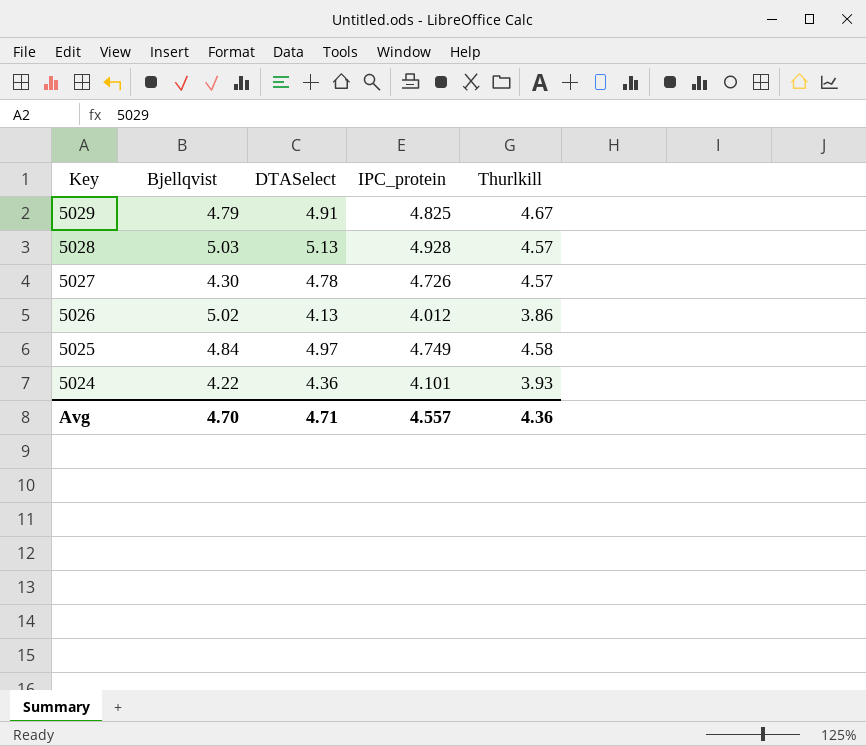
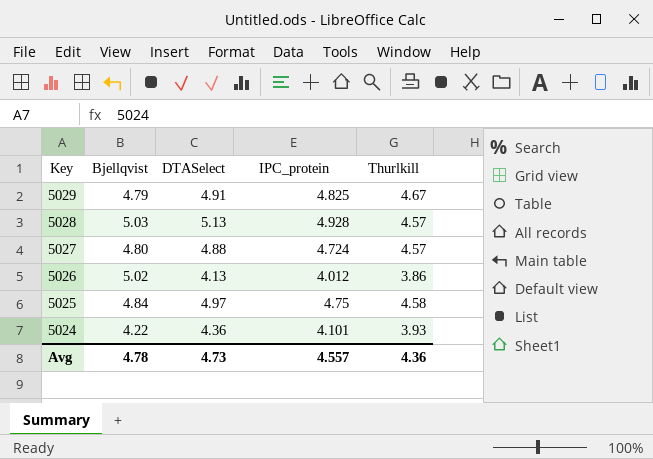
5027 | Bjellqvist: 4.30 -> 4.80
5027 | DTASelect: 4.78 -> 4.88
5027 | IPC_protein: 4.726 -> 4.724
5025 | IPC_protein: 4.749 -> 4.75
Avg | Bjellqvist: 4.70 -> 4.78
Avg | DTASelect: 4.71 -> 4.73

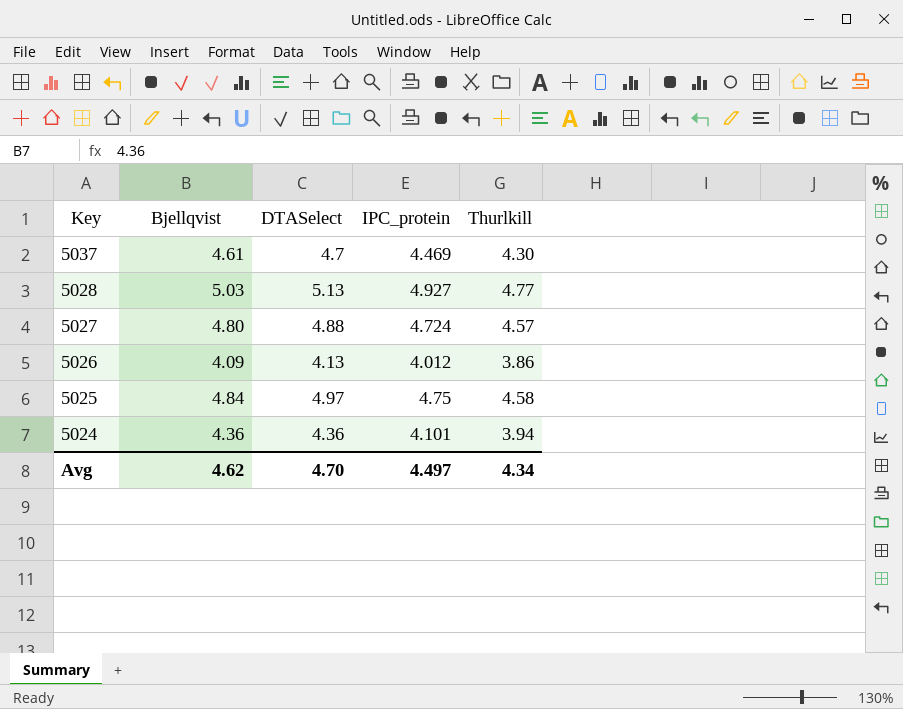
row 5029: 4.79 | 4.91 | 4.825 | 4.67 -> none
row 5037: none -> 4.61 | 4.7 | 4.469 | 4.30
5028 | IPC_protein: 4.928 -> 4.927
5028 | Thurlkill: 4.57 -> 4.77
5026 | Bjellqvist: 5.02 -> 4.09
5024 | Bjellqvist: 4.22 -> 4.36
5024 | Thurlkill: 3.93 -> 3.94
Avg | Bjellqvist: 4.78 -> 4.62
Avg | DTASelect: 4.73 -> 4.70
Avg | IPC_protein: 4.557 -> 4.497
Avg | Thurlkill: 4.36 -> 4.34

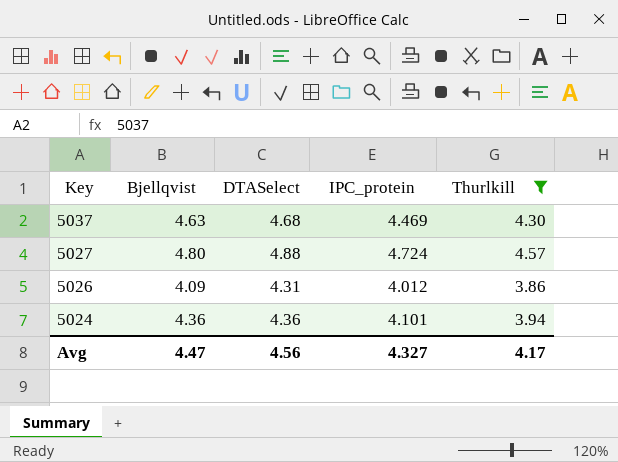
filter: none -> Thurlkill <= 4.57
5037 | Bjellqvist: 4.61 -> 4.63
5037 | DTASelect: 4.7 -> 4.68
5026 | DTASelect: 4.13 -> 4.31
Avg | Bjellqvist: 4.62 -> 4.47
Avg | DTASelect: 4.70 -> 4.56
Avg | IPC_protein: 4.497 -> 4.327
Avg | Thurlkill: 4.34 -> 4.17

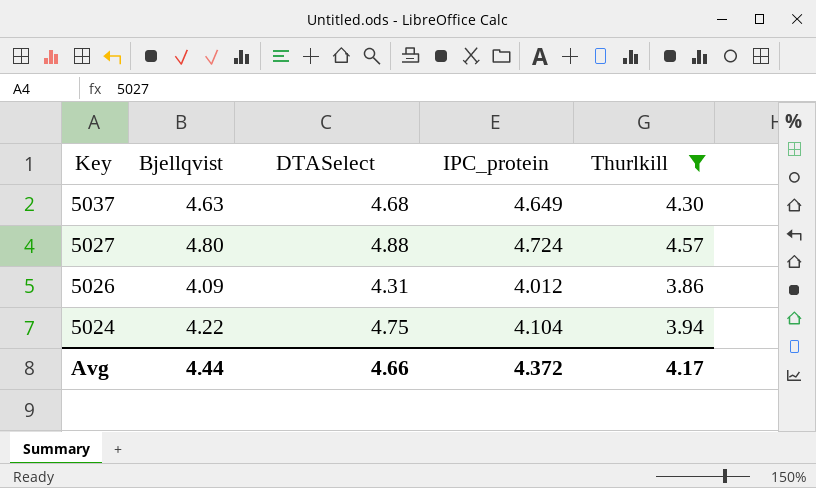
5037 | IPC_protein: 4.469 -> 4.649
5024 | Bjellqvist: 4.36 -> 4.22
5024 | DTASelect: 4.36 -> 4.75
5024 | IPC_protein: 4.101 -> 4.104
Avg | Bjellqvist: 4.47 -> 4.44
Avg | DTASelect: 4.56 -> 4.66
Avg | IPC_protein: 4.327 -> 4.372

